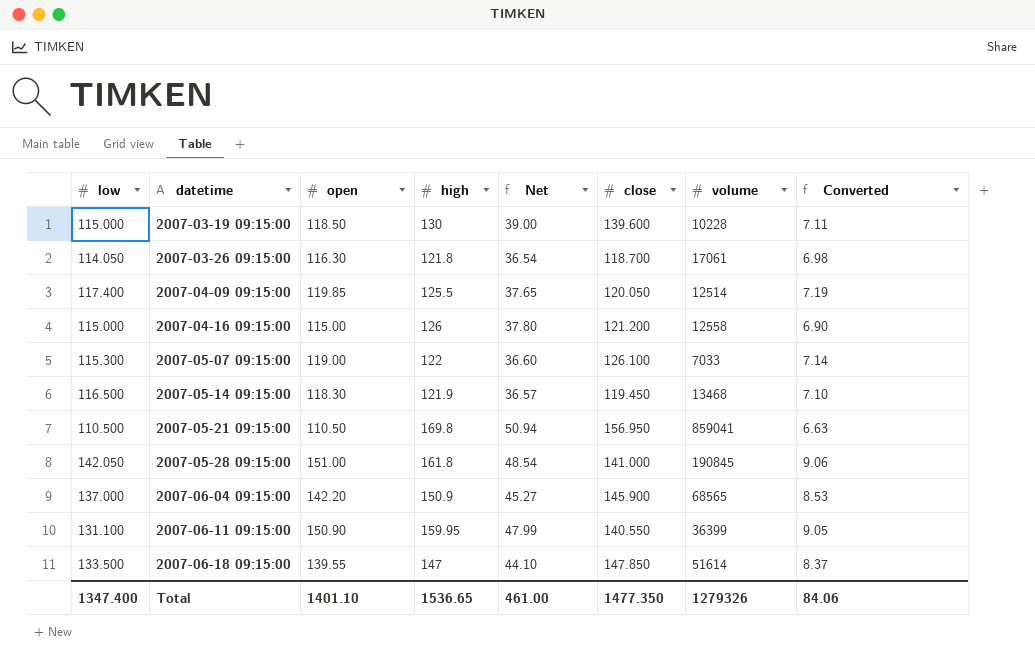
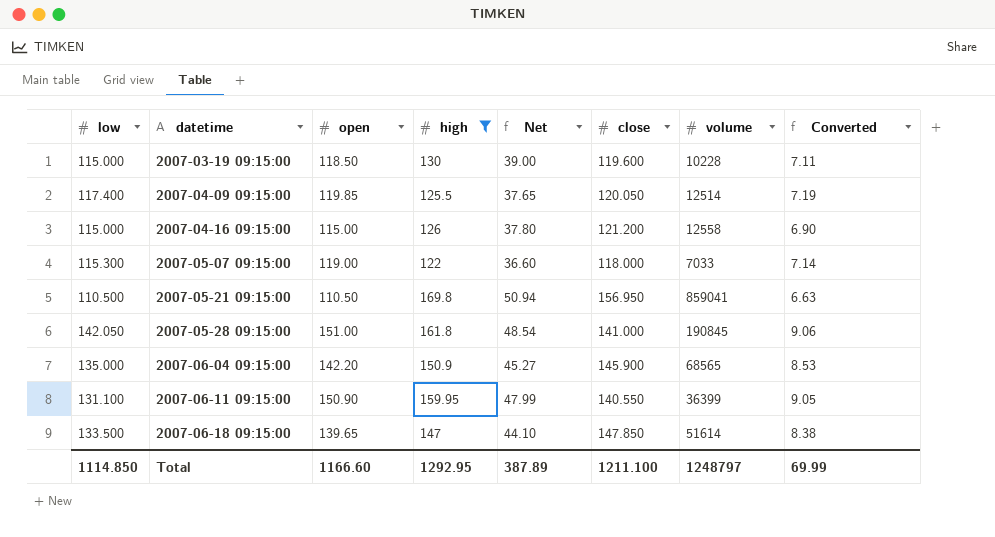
filter: none -> high >= 122
2007-03-19 09:15:00 | close: 139.600 -> 119.600
2007-05-07 09:15:00 | close: 126.100 -> 118.000
2007-06-04 09:15:00 | low: 137.000 -> 135.000
2007-06-18 09:15:00 | open: 139.55 -> 139.65
2007-06-18 09:15:00 | Converted: 8.37 -> 8.38
Total | low: 1347.400 -> 1114.850
Total | open: 1401.10 -> 1166.60
Total | high: 1536.65 -> 1292.95
Total | Net: 461.00 -> 387.89
Total | close: 1477.350 -> 1211.100
Total | volume: 1279326 -> 1248797
Total | Converted: 84.06 -> 69.99

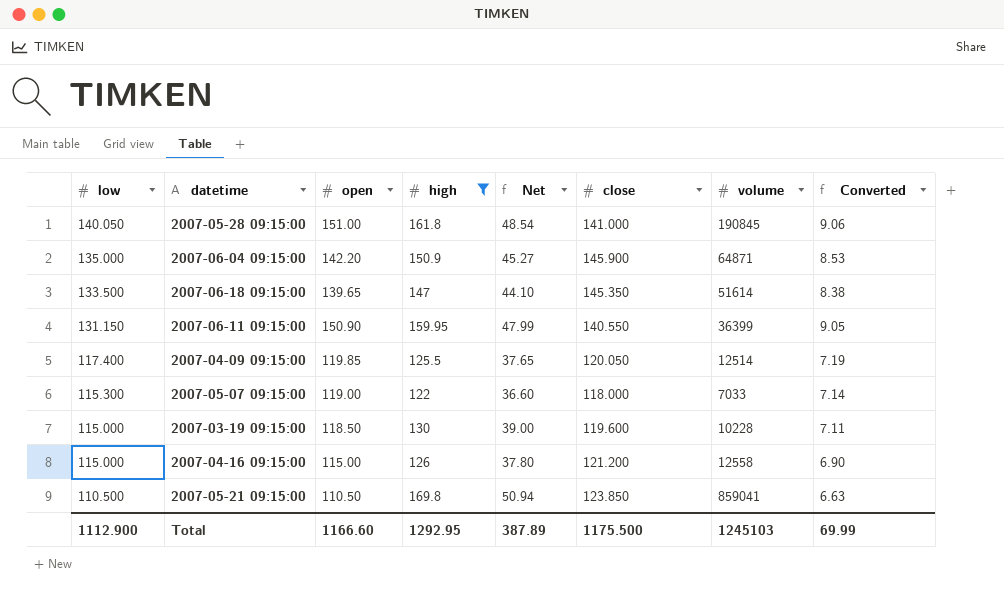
row order: datetime ascending -> low descending
2007-05-28 09:15:00 | low: 142.050 -> 140.050
2007-06-04 09:15:00 | volume: 68565 -> 64871
2007-06-18 09:15:00 | close: 147.850 -> 145.350
2007-06-11 09:15:00 | low: 131.100 -> 131.150
2007-05-21 09:15:00 | close: 156.950 -> 123.850
Total | low: 1114.850 -> 1112.900
Total | close: 1211.100 -> 1175.500
Total | volume: 1248797 -> 1245103

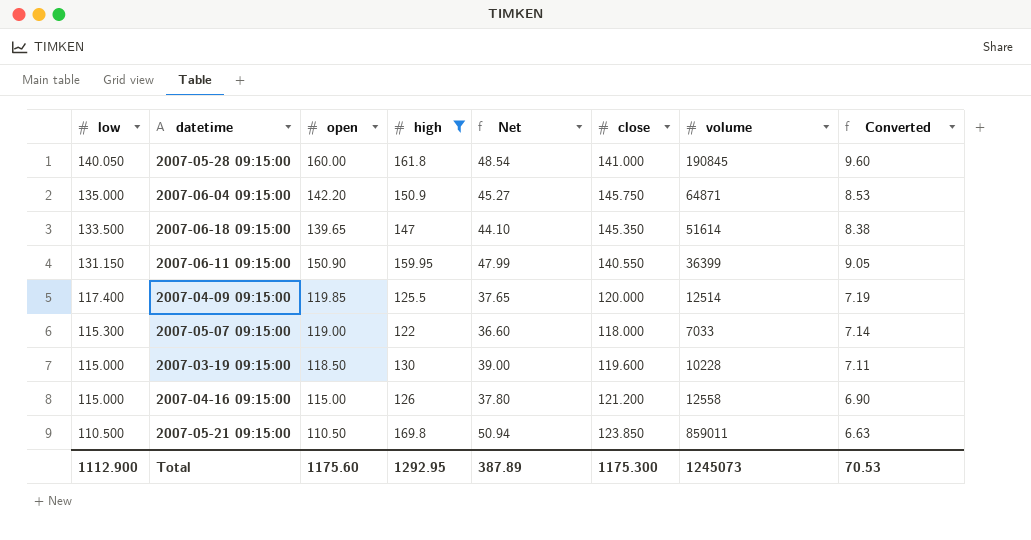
2007-05-28 09:15:00 | open: 151.00 -> 160.00
2007-05-28 09:15:00 | Converted: 9.06 -> 9.60
2007-06-04 09:15:00 | close: 145.900 -> 145.750
2007-04-09 09:15:00 | close: 120.050 -> 120.000
2007-05-21 09:15:00 | volume: 859041 -> 859011
Total | open: 1166.60 -> 1175.60
Total | close: 1175.500 -> 1175.300
Total | volume: 1245103 -> 1245073
Total | Converted: 69.99 -> 70.53

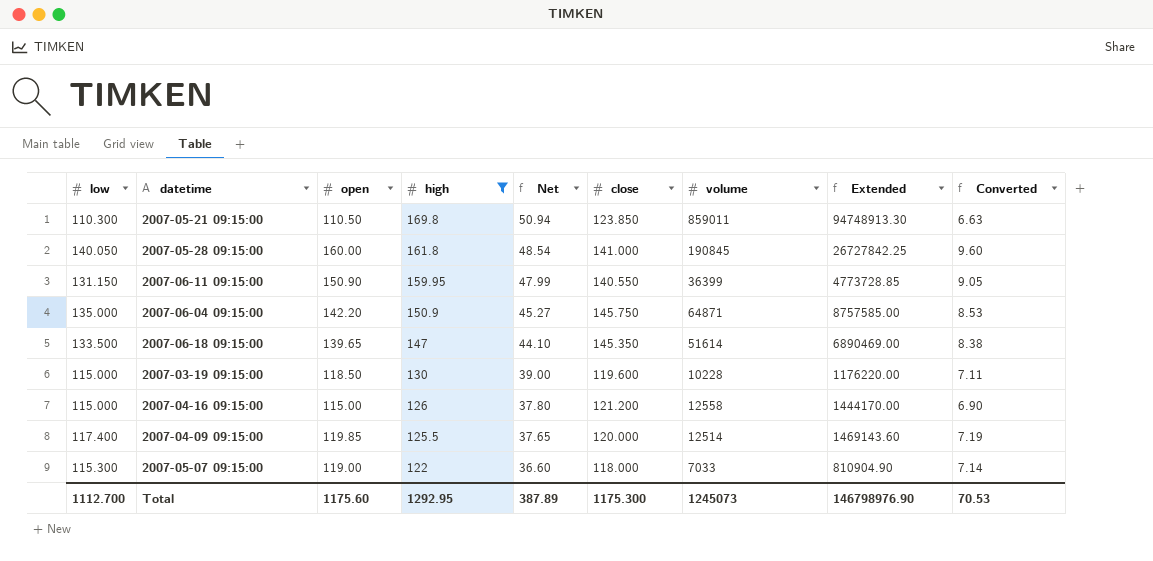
row order: low descending -> high descending
column Extended | formula: none -> [low] * [volume]
2007-05-21 09:15:00 | low: 110.500 -> 110.300
Total | low: 1112.900 -> 1112.700

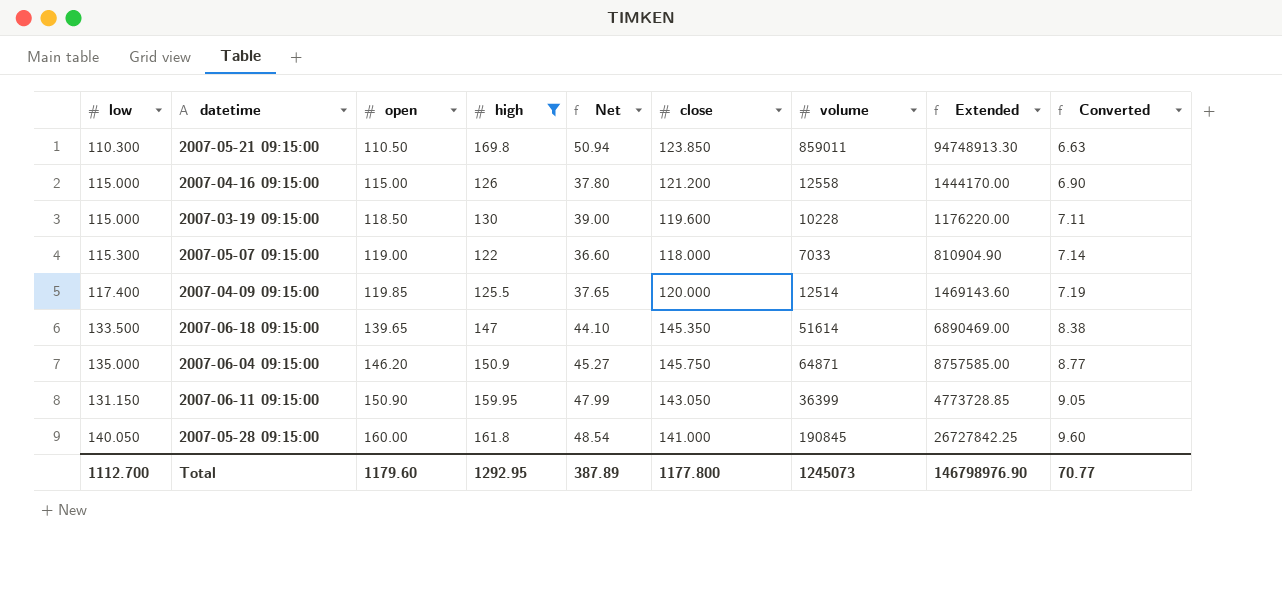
row order: high descending -> open ascending
2007-06-04 09:15:00 | open: 142.20 -> 146.20
2007-06-04 09:15:00 | Converted: 8.53 -> 8.77
2007-06-11 09:15:00 | close: 140.550 -> 143.050
Total | open: 1175.60 -> 1179.60
Total | close: 1175.300 -> 1177.800
Total | Converted: 70.53 -> 70.77

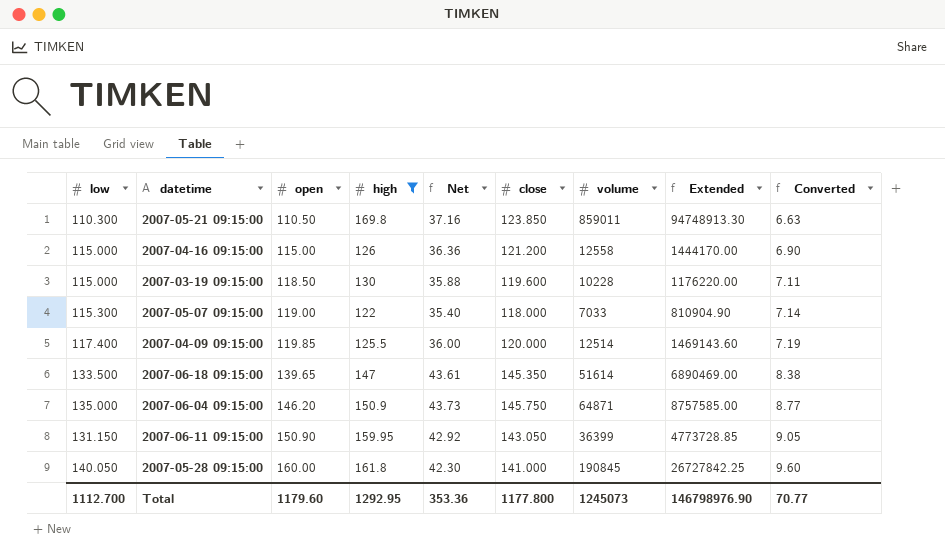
column Net | formula: [high] * 0.3 -> [close] * 0.3
Total | Net: 387.89 -> 353.36

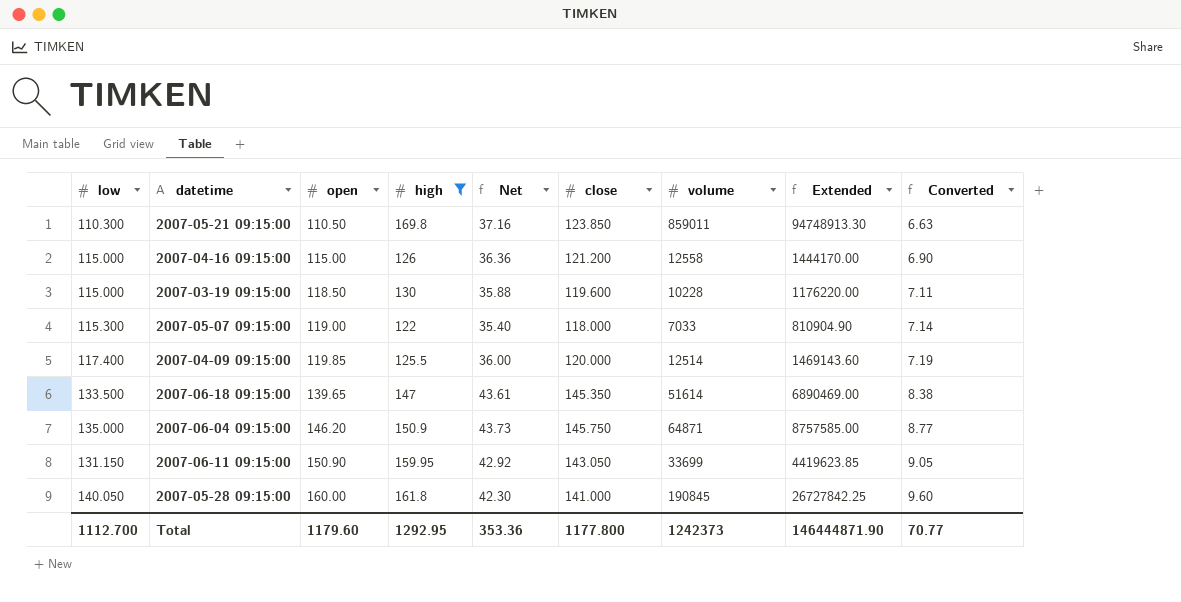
2007-06-11 09:15:00 | volume: 36399 -> 33699
2007-06-11 09:15:00 | Extended: 4773728.85 -> 4419623.85
Total | volume: 1245073 -> 1242373
Total | Extended: 146798976.90 -> 146444871.90

